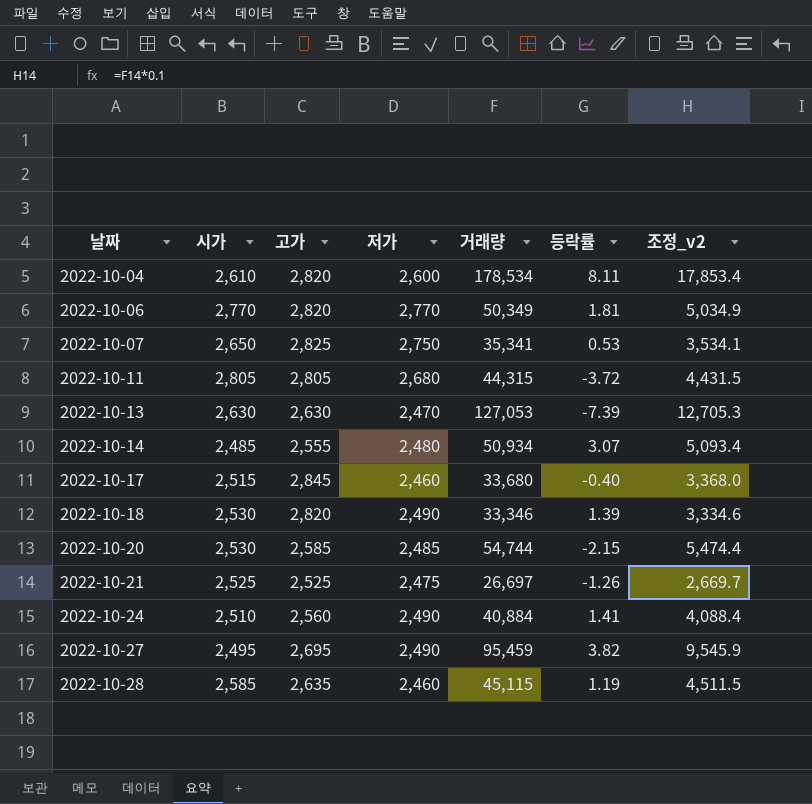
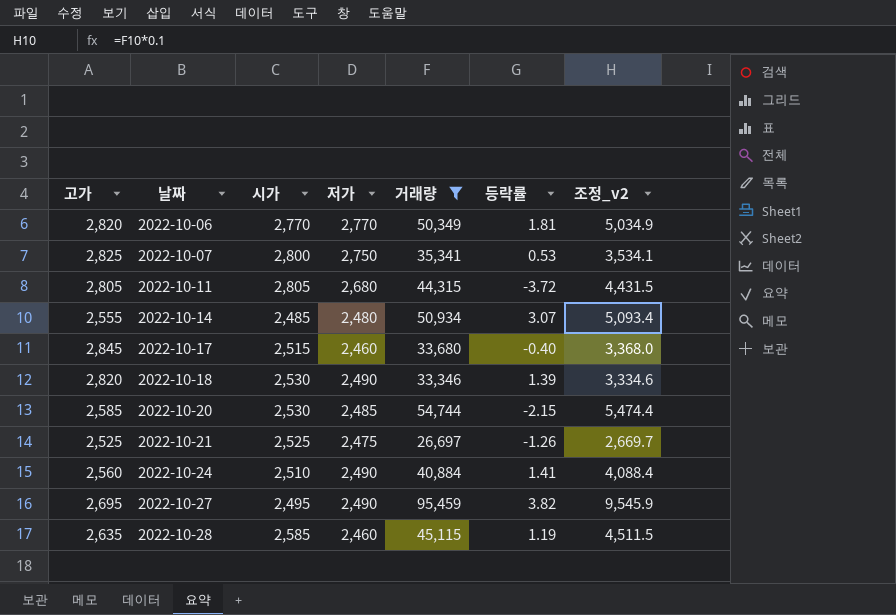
filter: none -> 거래량 <= 95,459
column 고가 | position: 3 -> 1
2022-10-07 | 시가: 2,650 -> 2,800

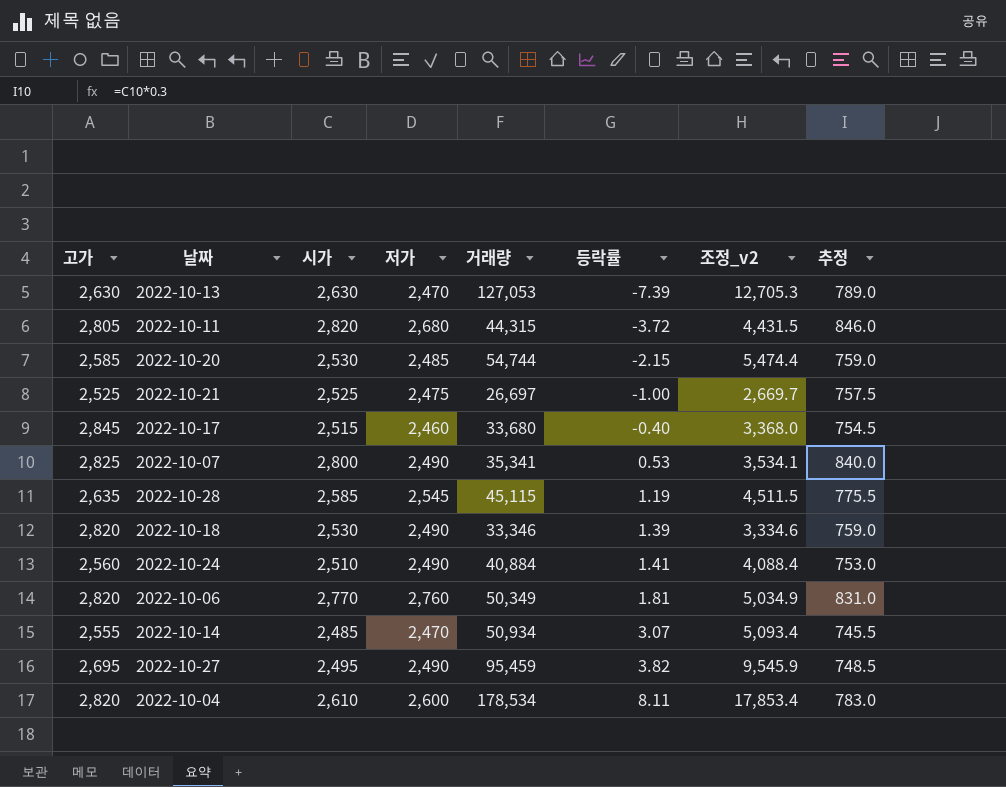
filter: 거래량 <= 95,459 -> none
row order: 날짜 ascending -> 등락률 ascending
column 추정 | formula: none -> [시가] * 0.3
2022-10-11 | 시가: 2,805 -> 2,820
2022-10-21 | 등락률: -1.26 -> -1.00
2022-10-07 | 저가: 2,750 -> 2,490
2022-10-28 | 저가: 2,460 -> 2,545
2022-10-06 | 저가: 2,770 -> 2,760
2022-10-14 | 저가: 2,480 -> 2,470

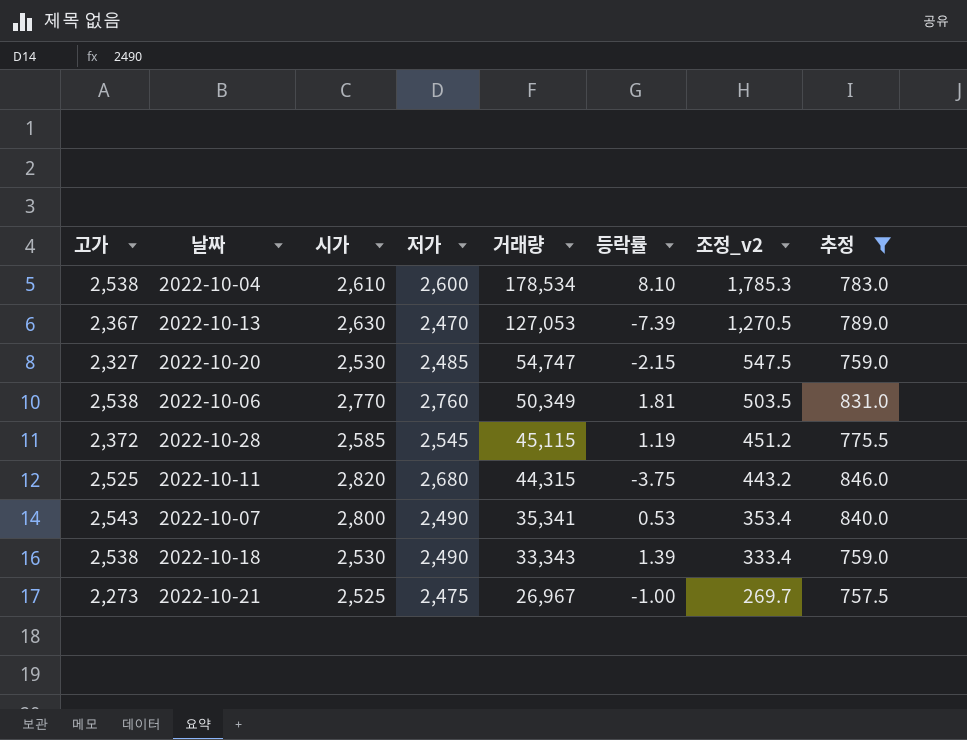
filter: none -> 추정 >= 757.5
row order: 등락률 ascending -> 거래량 descending
column 조정_v2 | formula: [거래량] * 0.1 -> [거래량] * 0.01
2022-10-04 | 고가: 2,820 -> 2,538
2022-10-04 | 등락률: 8.11 -> 8.10
2022-10-13 | 고가: 2,630 -> 2,367
2022-10-20 | 고가: 2,585 -> 2,327
2022-10-20 | 거래량: 54,744 -> 54,747
2022-10-06 | 고가: 2,820 -> 2,538
2022-10-28 | 고가: 2,635 -> 2,372
2022-10-11 | 고가: 2,805 -> 2,525
2022-10-11 | 등락률: -3.72 -> -3.75
2022-10-07 | 고가: 2,825 -> 2,543
2022-10-18 | 고가: 2,820 -> 2,538
2022-10-18 | 거래량: 33,346 -> 33,343
2022-10-21 | 고가: 2,525 -> 2,273
2022-10-21 | 거래량: 26,697 -> 26,967

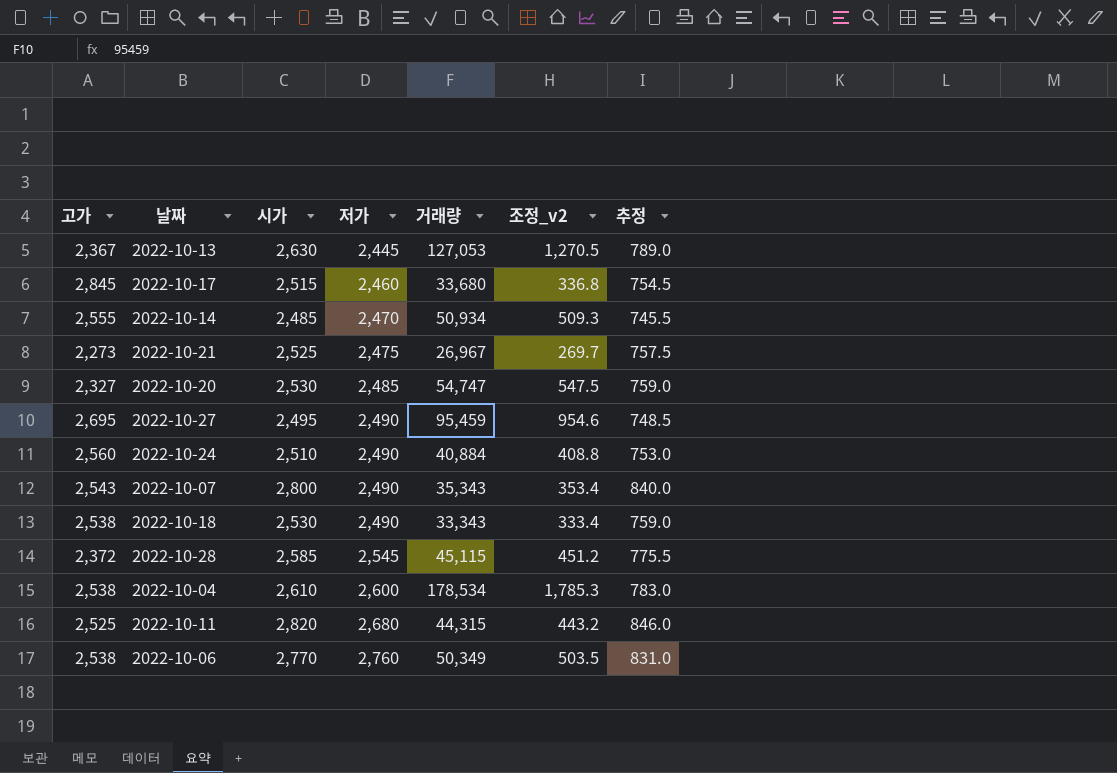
filter: 추정 >= 757.5 -> none
row order: 거래량 descending -> 저가 ascending
column 등락률 | position: 6 -> none
2022-10-13 | 저가: 2,470 -> 2,445
2022-10-07 | 거래량: 35,341 -> 35,343

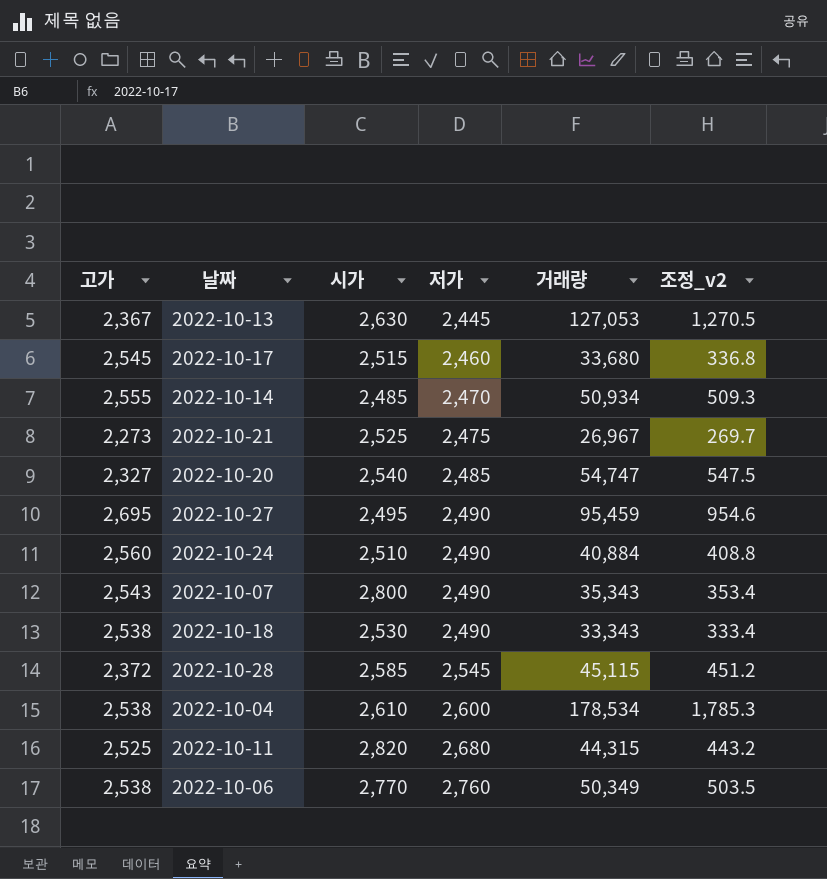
column 추정 | formula: [시가] * 0.3 -> none
2022-10-17 | 고가: 2,845 -> 2,545
2022-10-20 | 시가: 2,530 -> 2,540

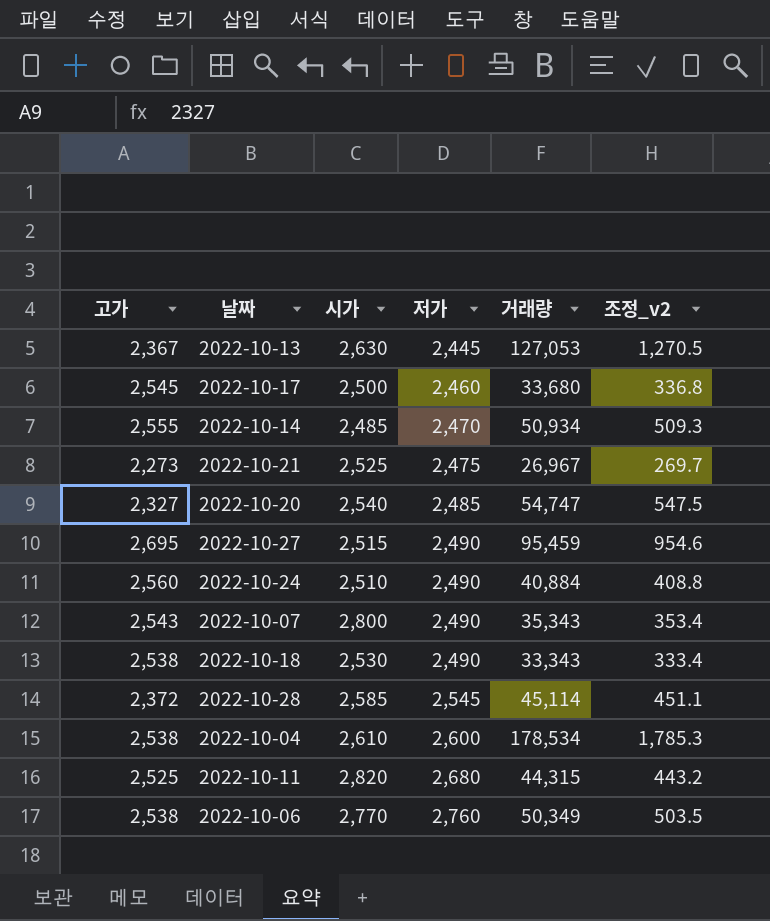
2022-10-17 | 시가: 2,515 -> 2,500
2022-10-27 | 시가: 2,495 -> 2,515
2022-10-28 | 거래량: 45,115 -> 45,114
2022-10-28 | 조정_v2: 451.2 -> 451.1

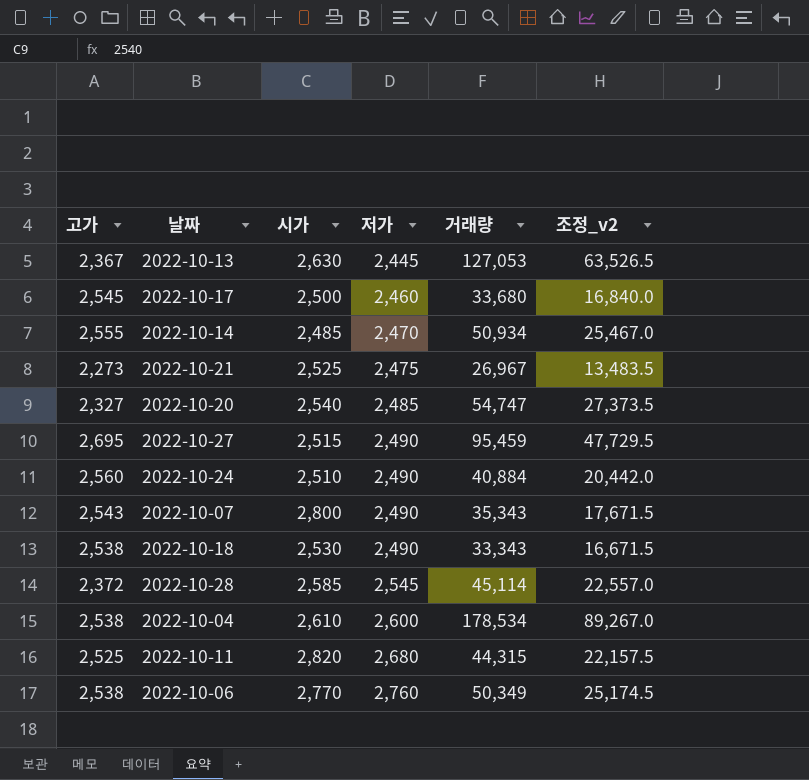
column 조정_v2 | formula: [거래량] * 0.01 -> [거래량] * 0.5

